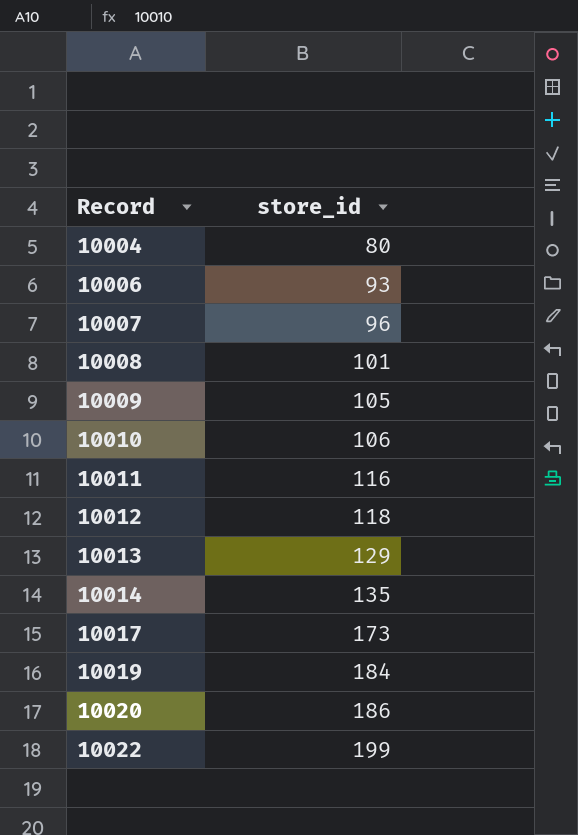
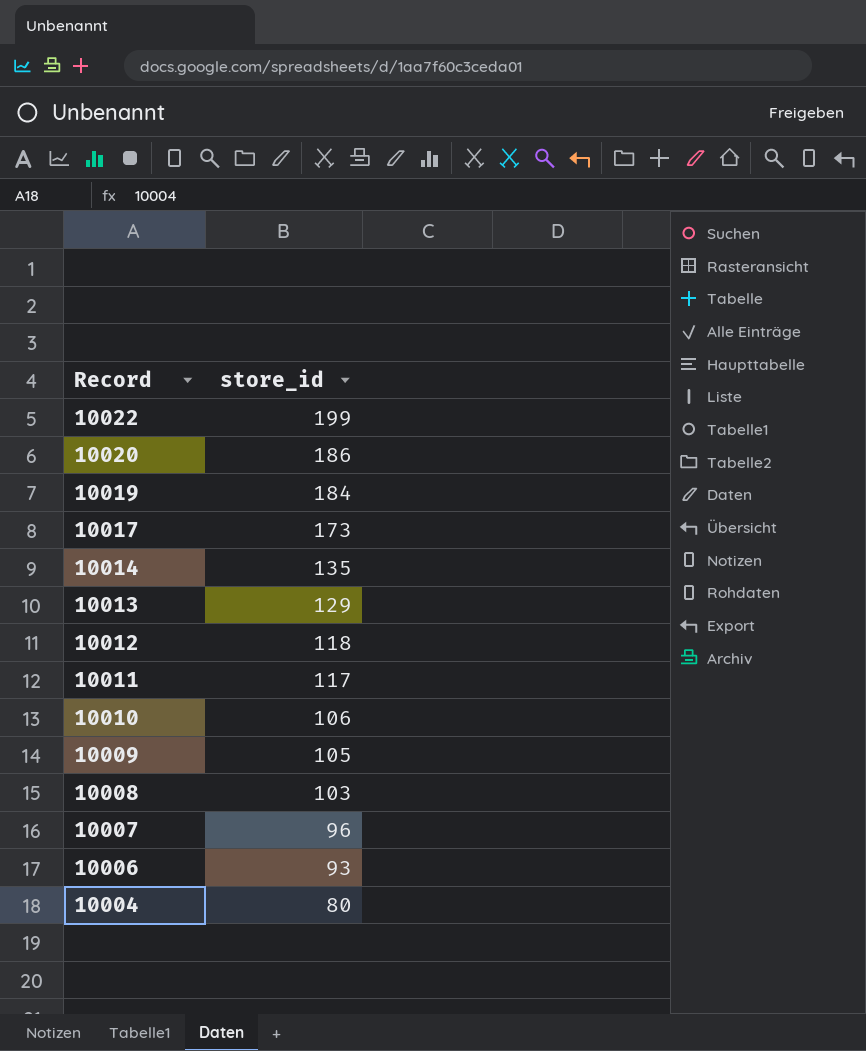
row order: Record ascending -> Record descending
10011 | store_id: 116 -> 117
10008 | store_id: 101 -> 103

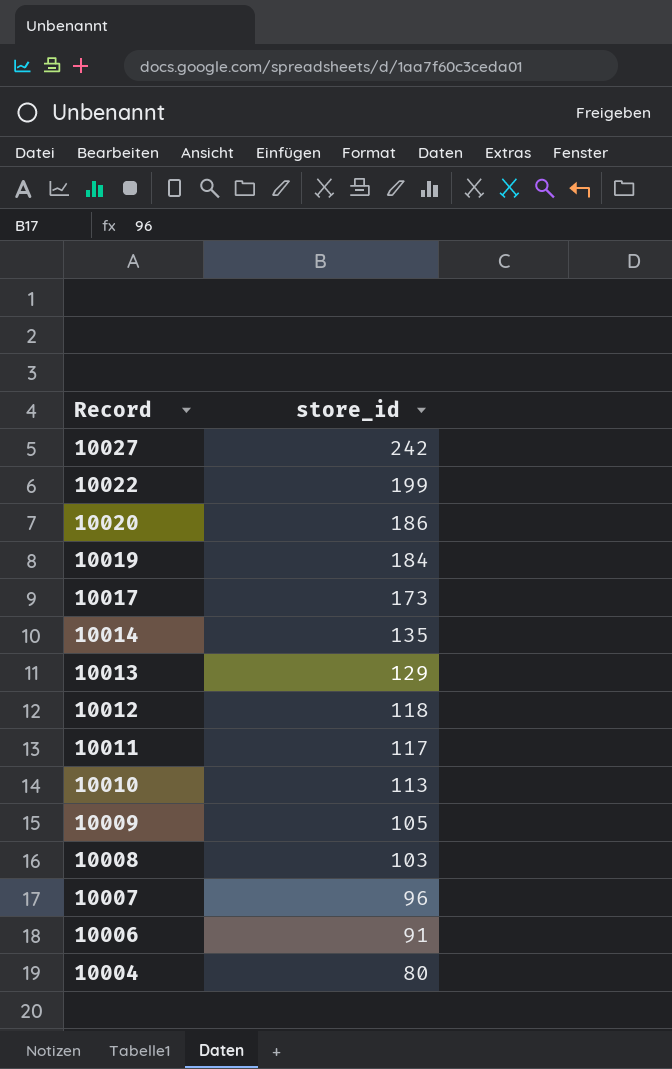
row 10027: none -> 242
10010 | store_id: 106 -> 113
10006 | store_id: 93 -> 91

